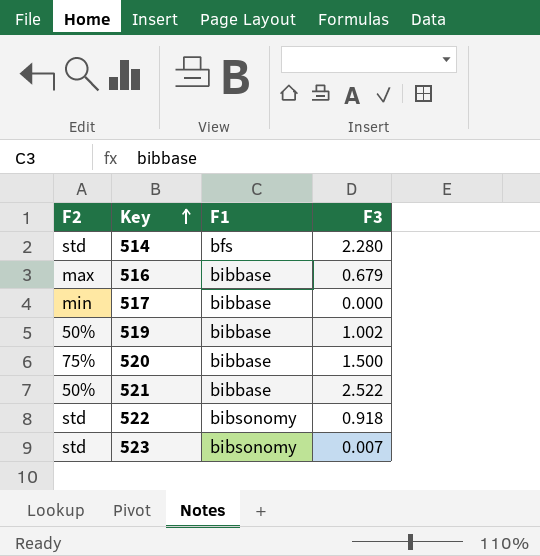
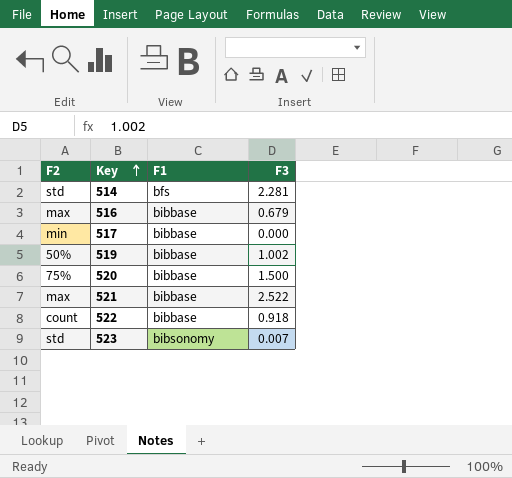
514 | F3: 2.280 -> 2.281
521 | F2: 50% -> max
522 | F2: std -> count
522 | F1: bibsonomy -> bibbase

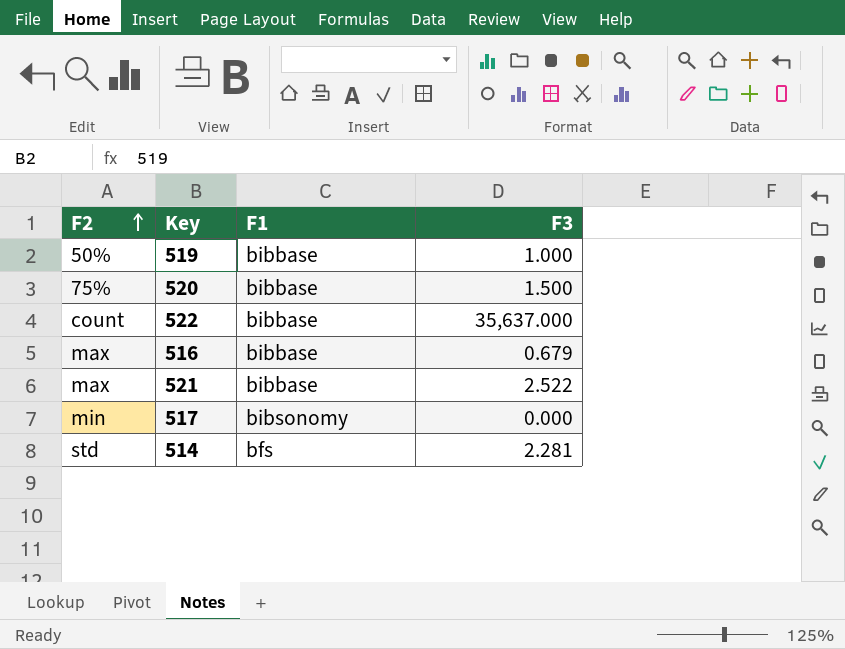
row order: Key ascending -> F2 ascending
row 523: std | bibsonomy | 0.007 -> none
519 | F3: 1.002 -> 1.000
522 | F3: 0.918 -> 35,637.000
517 | F1: bibbase -> bibsonomy

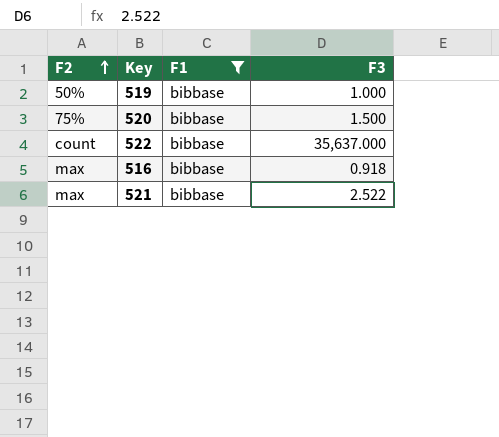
filter: none -> F1 = bibbase
516 | F3: 0.679 -> 0.918

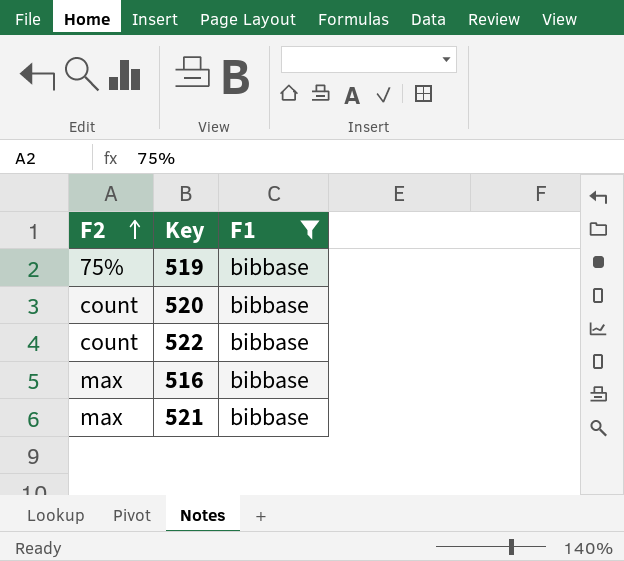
column F3 | position: 4 -> none
519 | F2: 50% -> 75%
520 | F2: 75% -> count

